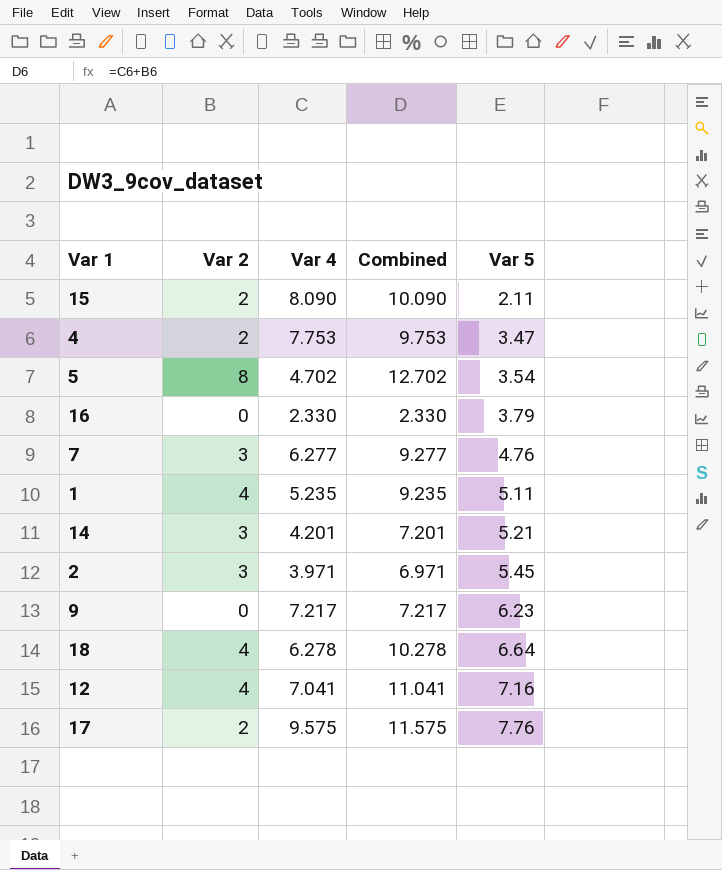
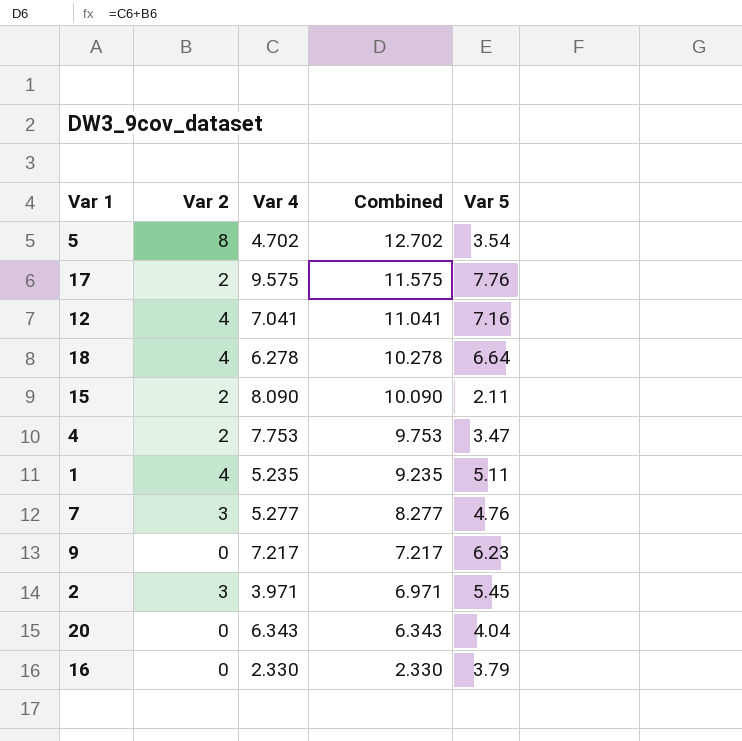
row order: Var 5 ascending -> Combined descending
row 14: 3 | 4.201 | 7.201 | 5.21 -> none
7 | Var 4: 6.277 -> 5.277
7 | Combined: 9.277 -> 8.277
row 20: none -> 0 | 6.343 | 6.343 | 4.04

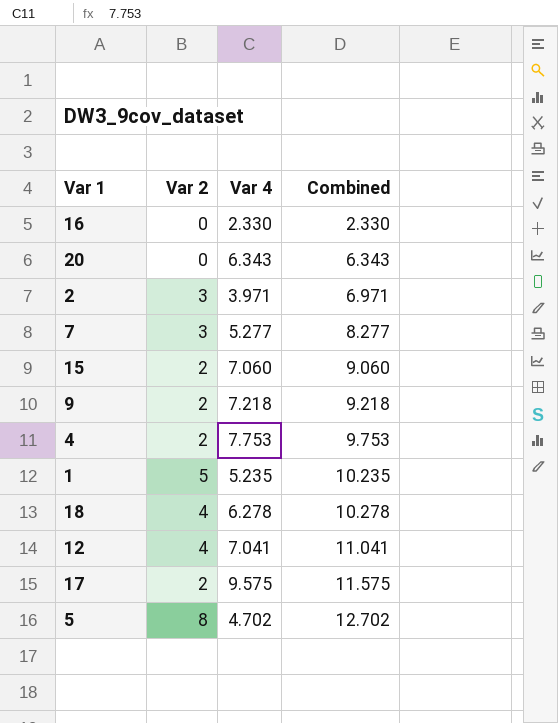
row order: Combined descending -> Combined ascending
column Var 5 | position: 5 -> none
15 | Var 4: 8.090 -> 7.060
15 | Combined: 10.090 -> 9.060
9 | Var 2: 0 -> 2
9 | Var 4: 7.217 -> 7.218
9 | Combined: 7.217 -> 9.218
1 | Var 2: 4 -> 5
1 | Combined: 9.235 -> 10.235

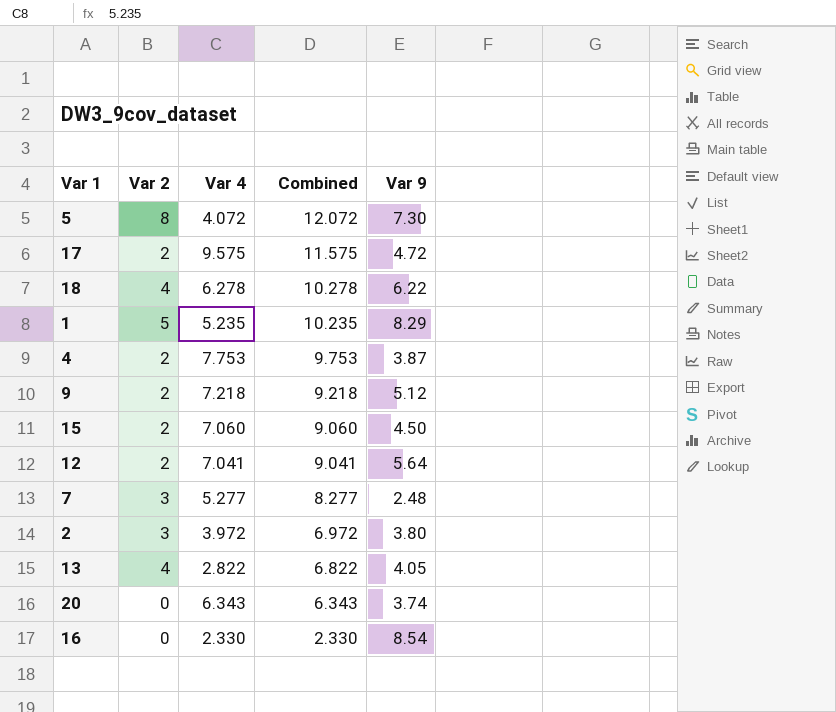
row order: Combined ascending -> Combined descending
column Var 9 | position: none -> 5
5 | Var 4: 4.702 -> 4.072
5 | Combined: 12.702 -> 12.072
12 | Var 2: 4 -> 2
12 | Combined: 11.041 -> 9.041
2 | Var 4: 3.971 -> 3.972
2 | Combined: 6.971 -> 6.972
row 13: none -> 4 | 2.822 | 6.822 | 4.05

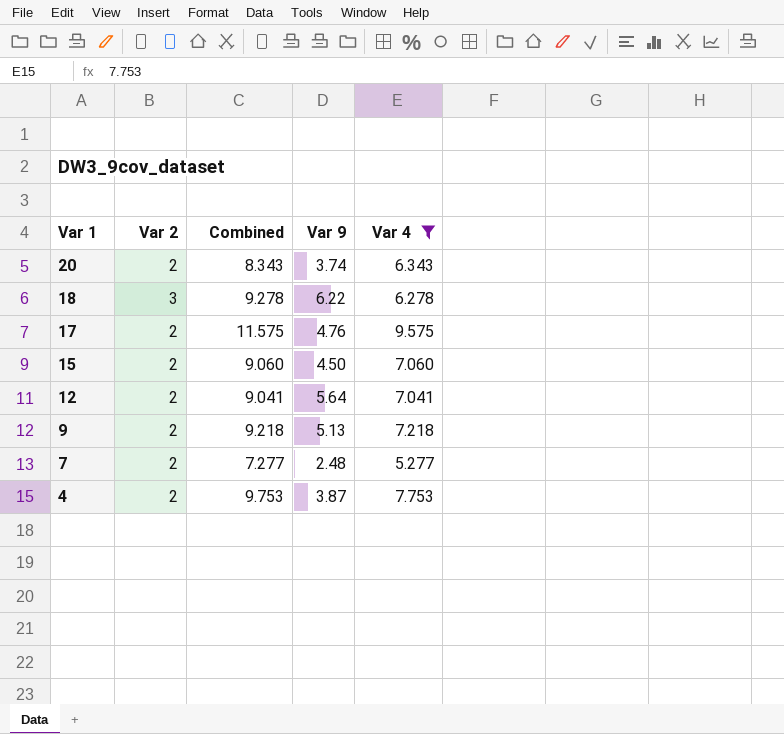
filter: none -> Var 4 >= 5.277
row order: Combined descending -> Var 1 descending
column Var 4 | position: 3 -> 5
20 | Var 2: 0 -> 2
20 | Combined: 6.343 -> 8.343
18 | Var 2: 4 -> 3
18 | Combined: 10.278 -> 9.278
17 | Var 9: 4.72 -> 4.76
9 | Var 9: 5.12 -> 5.13
7 | Var 2: 3 -> 2
7 | Combined: 8.277 -> 7.277

